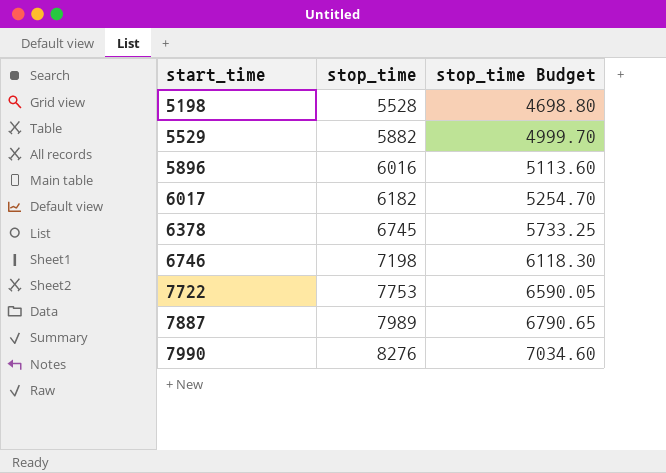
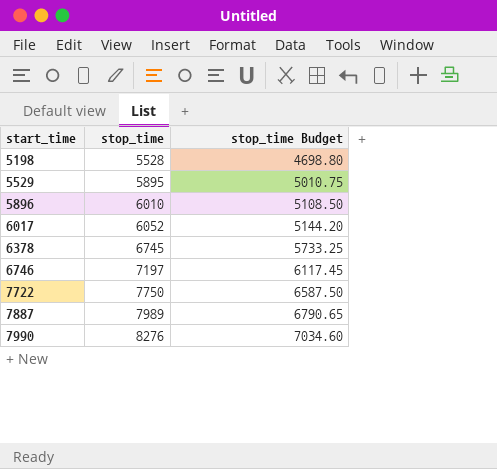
5529 | stop_time: 5882 -> 5895
5529 | stop_time Budget: 4999.70 -> 5010.75
5896 | stop_time: 6016 -> 6010
5896 | stop_time Budget: 5113.60 -> 5108.50
6017 | stop_time: 6182 -> 6052
6017 | stop_time Budget: 5254.70 -> 5144.20
6746 | stop_time: 7198 -> 7197
6746 | stop_time Budget: 6118.30 -> 6117.45
7722 | stop_time: 7753 -> 7750
7722 | stop_time Budget: 6590.05 -> 6587.50

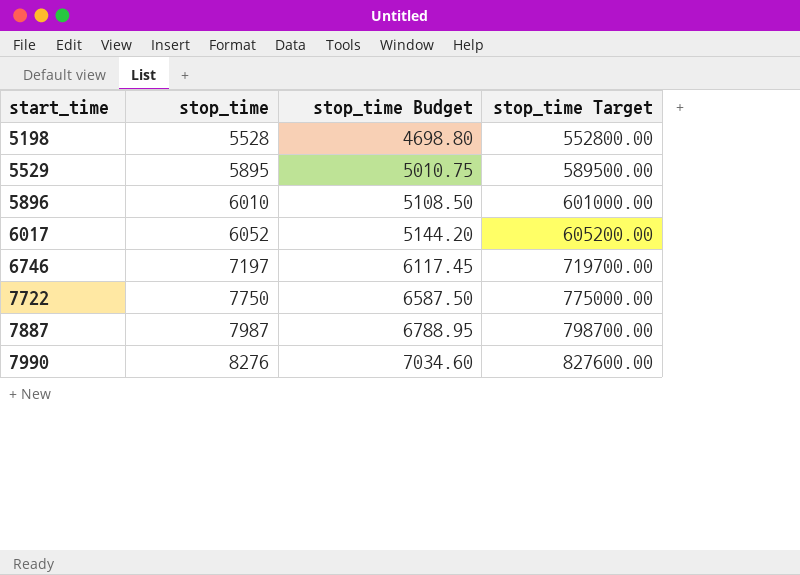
column stop_time Target | formula: none -> [stop_time] * 100
row 6378: 6745 | 5733.25 -> none
7887 | stop_time: 7989 -> 7987
7887 | stop_time Budget: 6790.65 -> 6788.95

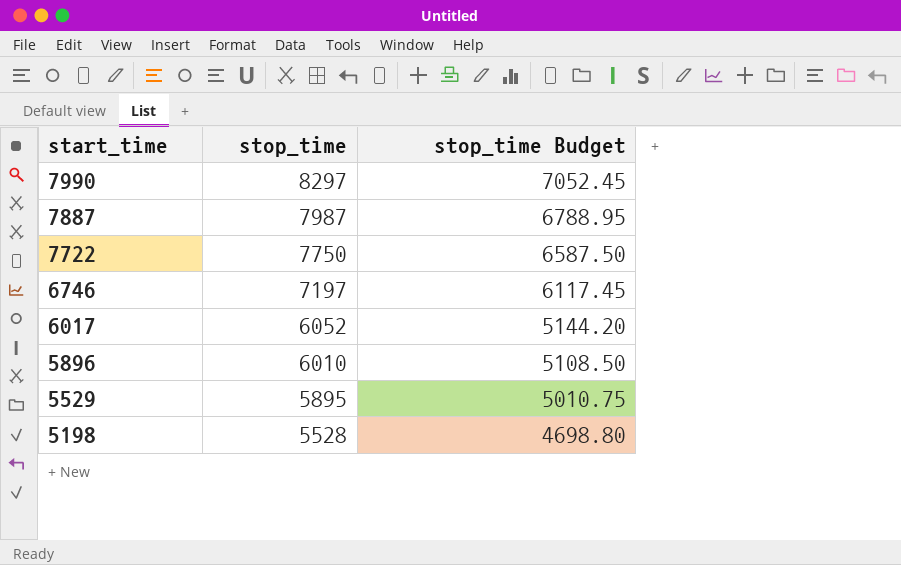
row order: start_time ascending -> start_time descending
column stop_time Target | formula: [stop_time] * 100 -> none
7990 | stop_time: 8276 -> 8297
7990 | stop_time Budget: 7034.60 -> 7052.45

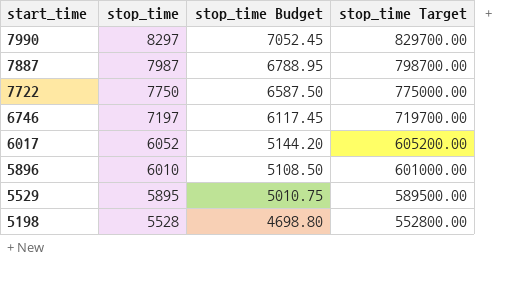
column stop_time Target | formula: none -> [stop_time] * 100

